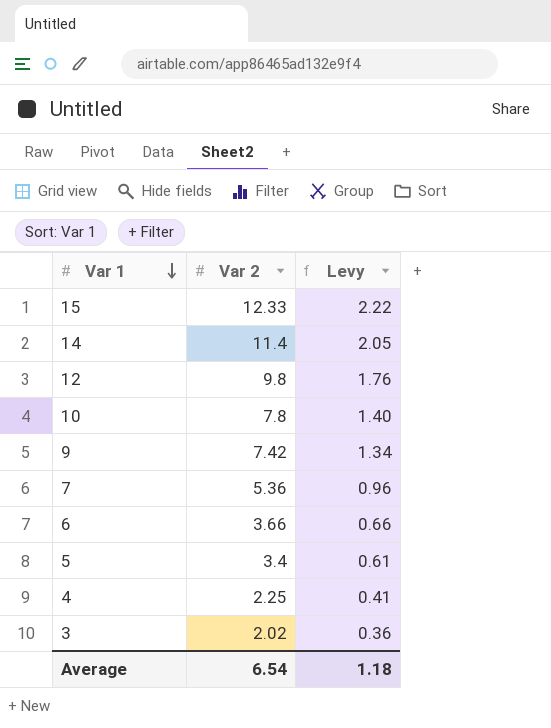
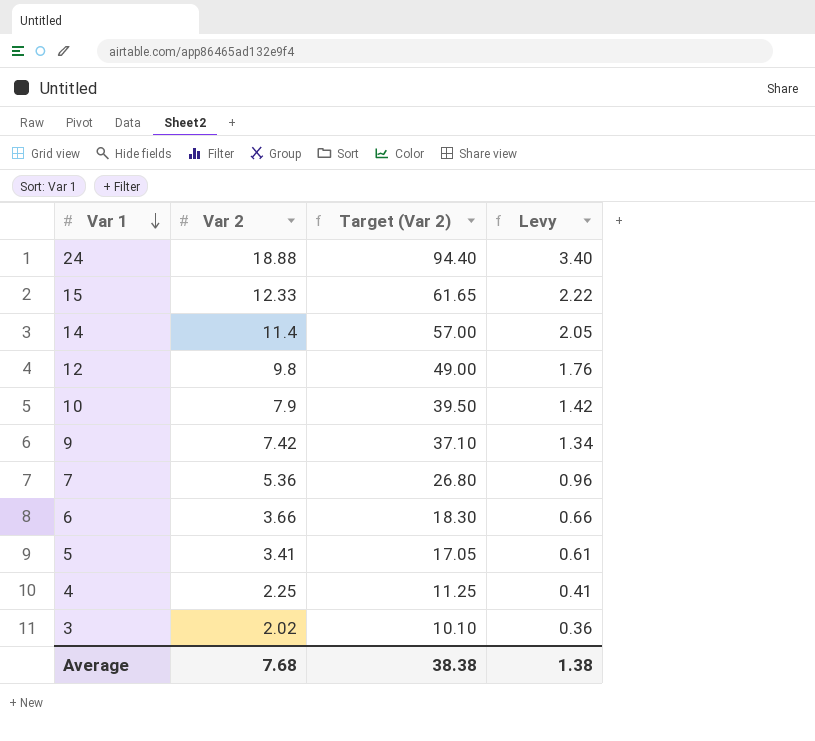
column Target (Var 2) | formula: none -> [Var 2] * 5
row 24: none -> 18.88 | 94.40 | 3.40
10 | Var 2: 7.8 -> 7.9
10 | Levy: 1.40 -> 1.42
5 | Var 2: 3.4 -> 3.41
Average | Var 2: 6.54 -> 7.68
Average | Levy: 1.18 -> 1.38

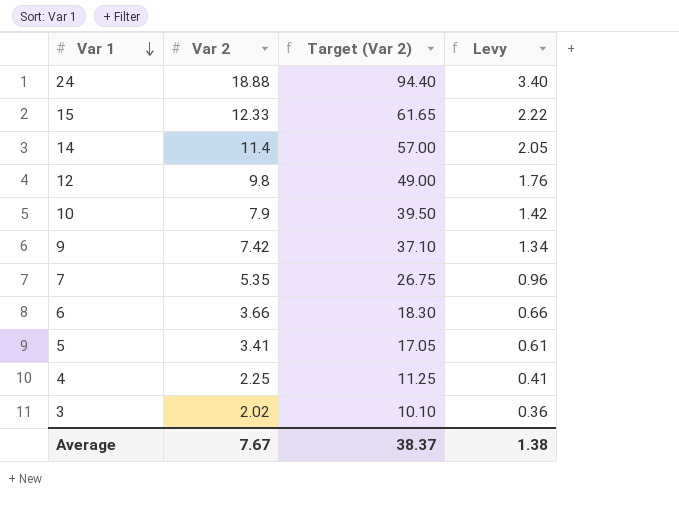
7 | Var 2: 5.36 -> 5.35
7 | Target (Var 2): 26.80 -> 26.75
Average | Var 2: 7.68 -> 7.67
Average | Target (Var 2): 38.38 -> 38.37

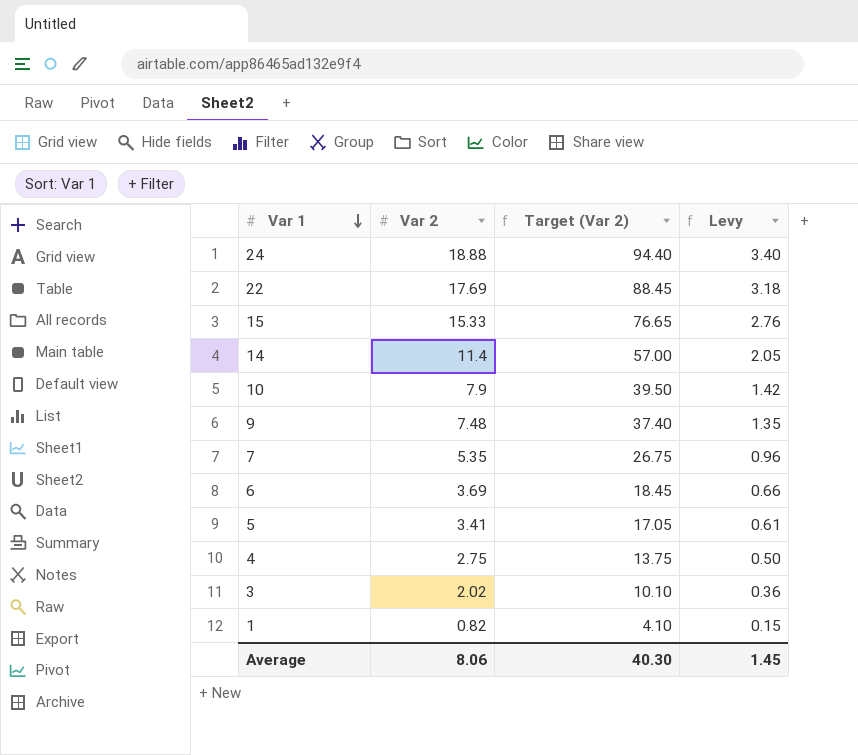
row 12: 9.8 | 49.00 | 1.76 -> none
row 22: none -> 17.69 | 88.45 | 3.18
15 | Var 2: 12.33 -> 15.33
15 | Target (Var 2): 61.65 -> 76.65
15 | Levy: 2.22 -> 2.76
9 | Var 2: 7.42 -> 7.48
9 | Target (Var 2): 37.10 -> 37.40
9 | Levy: 1.34 -> 1.35
6 | Var 2: 3.66 -> 3.69
6 | Target (Var 2): 18.30 -> 18.45
4 | Var 2: 2.25 -> 2.75
4 | Target (Var 2): 11.25 -> 13.75
4 | Levy: 0.41 -> 0.50
row 1: none -> 0.82 | 4.10 | 0.15
Average | Var 2: 7.67 -> 8.06
Average | Target (Var 2): 38.37 -> 40.30
Average | Levy: 1.38 -> 1.45

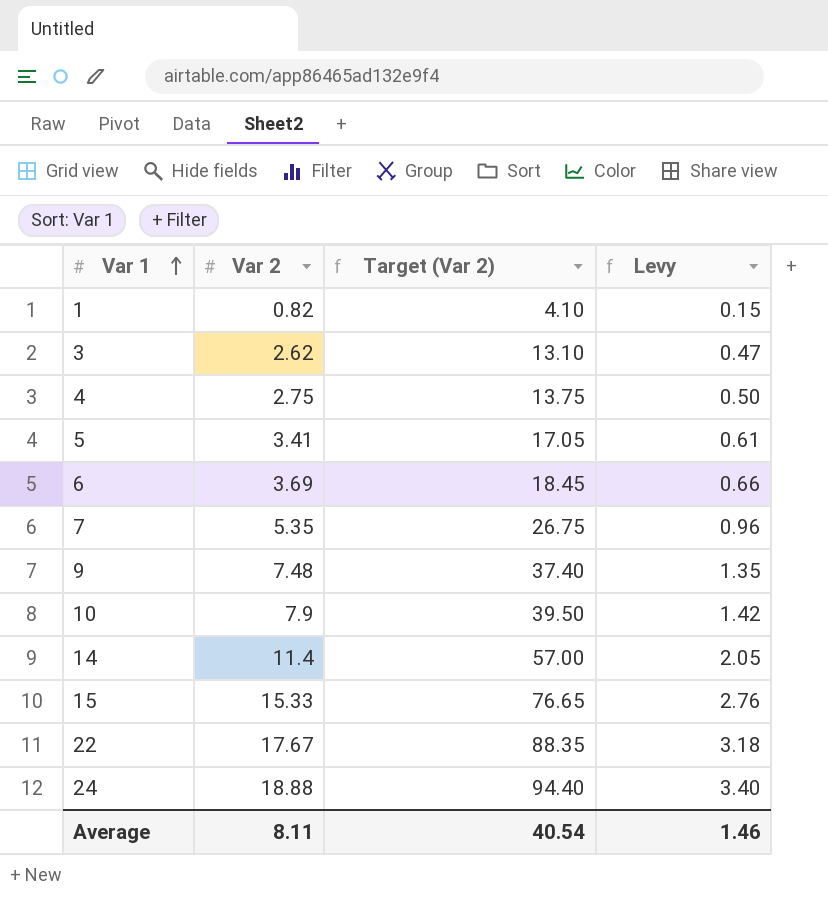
row order: Var 1 descending -> Var 1 ascending
3 | Var 2: 2.02 -> 2.62
3 | Target (Var 2): 10.10 -> 13.10
3 | Levy: 0.36 -> 0.47
22 | Var 2: 17.69 -> 17.67
22 | Target (Var 2): 88.45 -> 88.35
Average | Var 2: 8.06 -> 8.11
Average | Target (Var 2): 40.30 -> 40.54
Average | Levy: 1.45 -> 1.46

